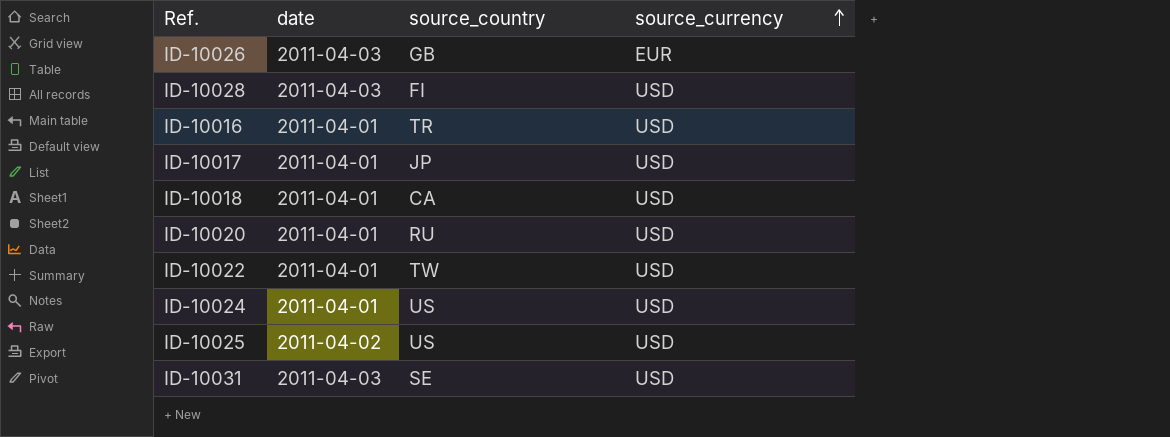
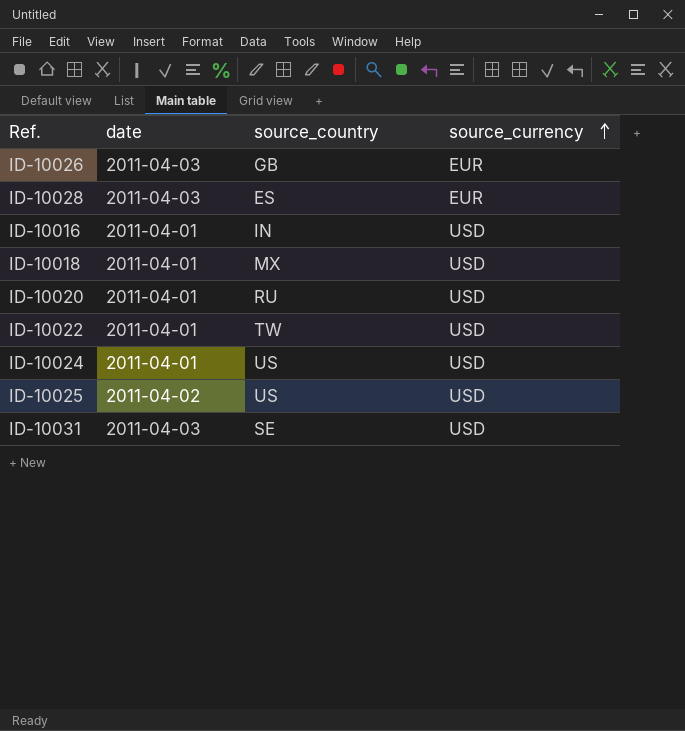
row ID-10017: 2011-04-01 | JP | USD -> none
ID-10028 | source_country: FI -> ES
ID-10028 | source_currency: USD -> EUR
ID-10016 | source_country: TR -> IN
ID-10018 | source_country: CA -> MX

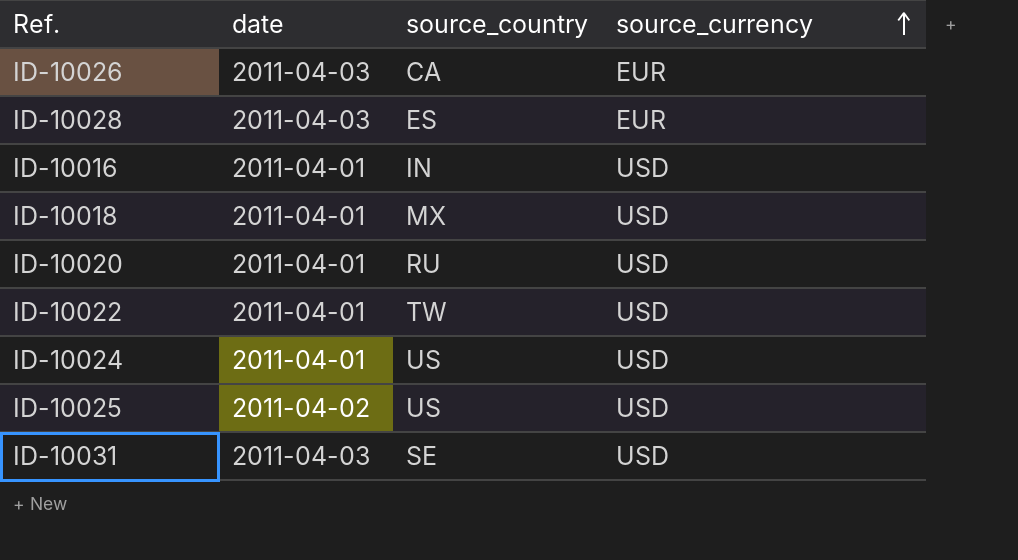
ID-10026 | source_country: GB -> CA

